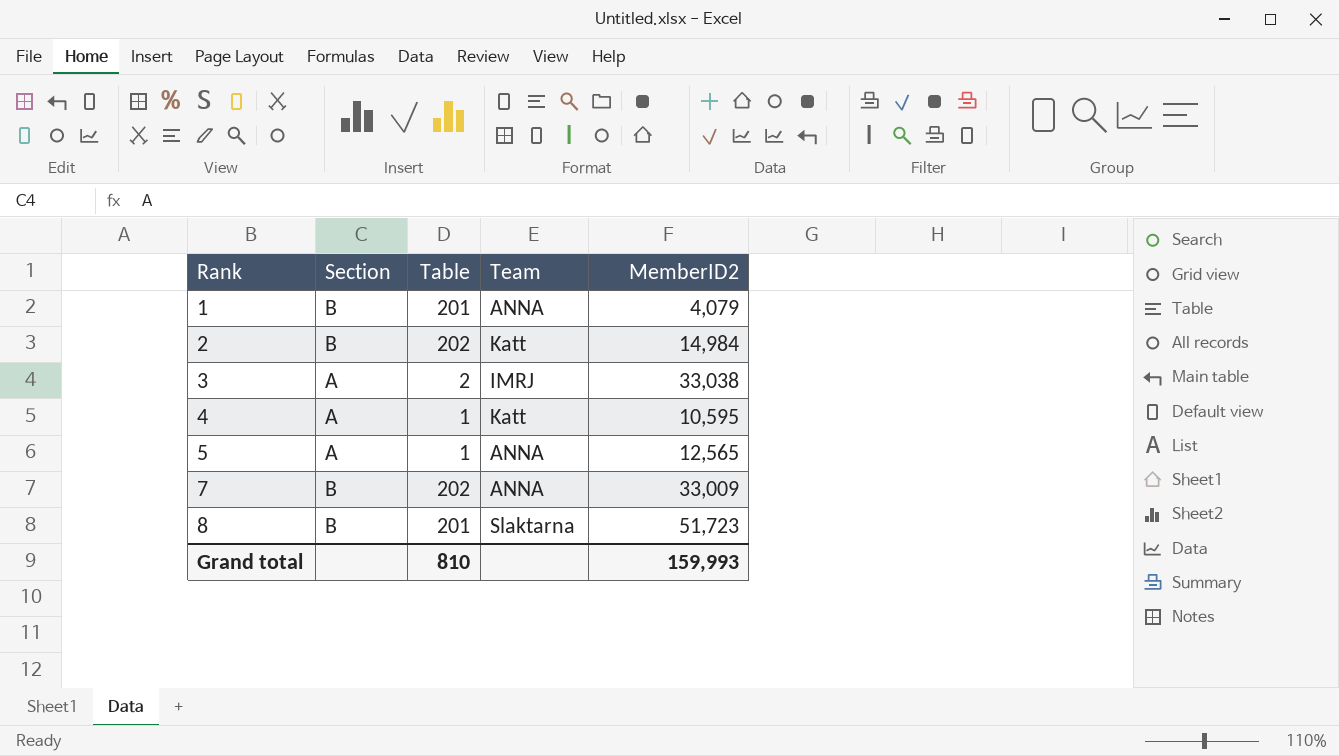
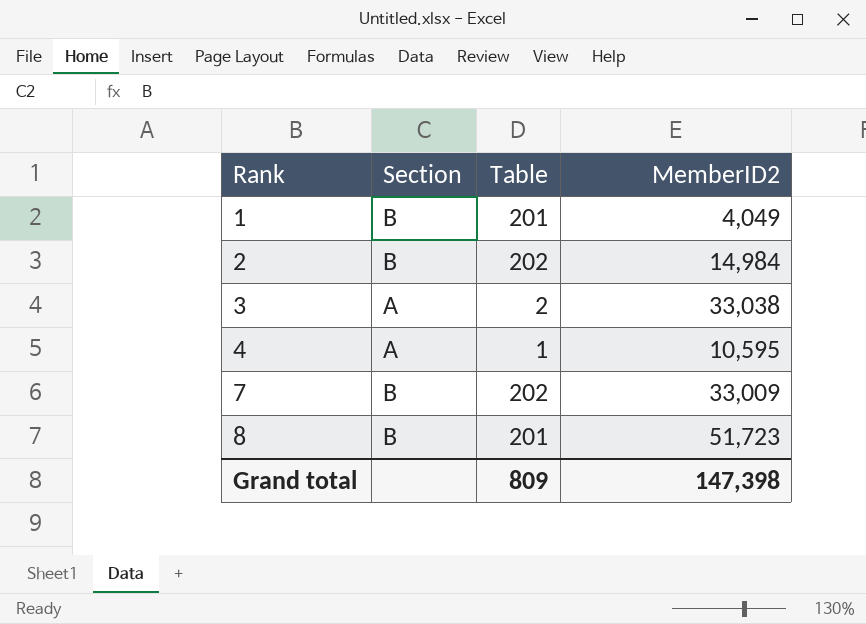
column Team | position: 4 -> none
row 5: A | 1 | ANNA | 12,565 -> none
1 | MemberID2: 4,079 -> 4,049
Grand total | Table: 810 -> 809
Grand total | MemberID2: 159,993 -> 147,398

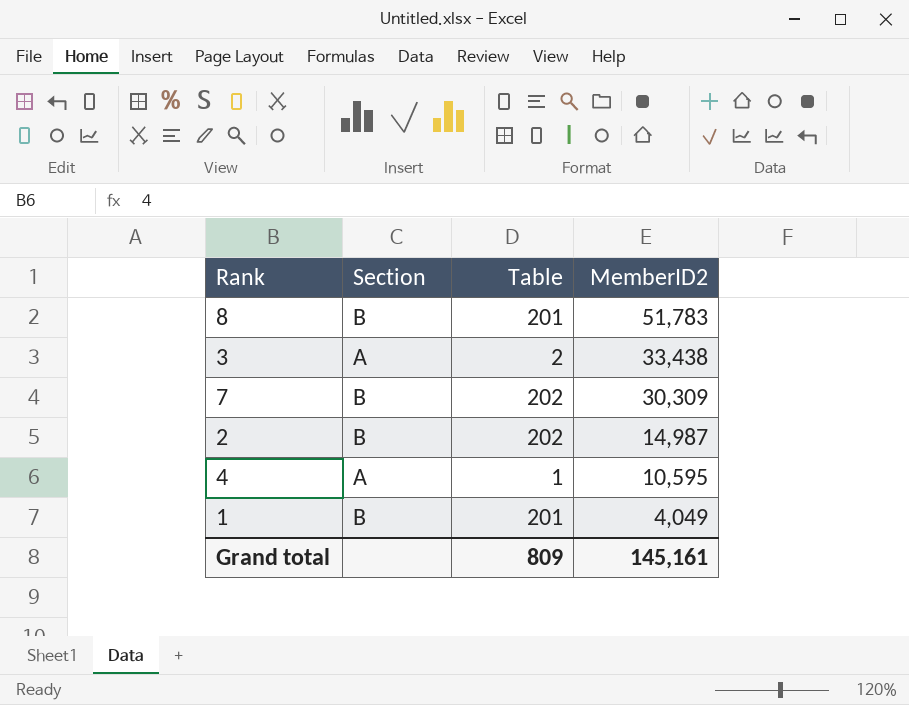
row order: Rank ascending -> MemberID2 descending
8 | MemberID2: 51,723 -> 51,783
3 | MemberID2: 33,038 -> 33,438
7 | MemberID2: 33,009 -> 30,309
2 | MemberID2: 14,984 -> 14,987
Grand total | MemberID2: 147,398 -> 145,161

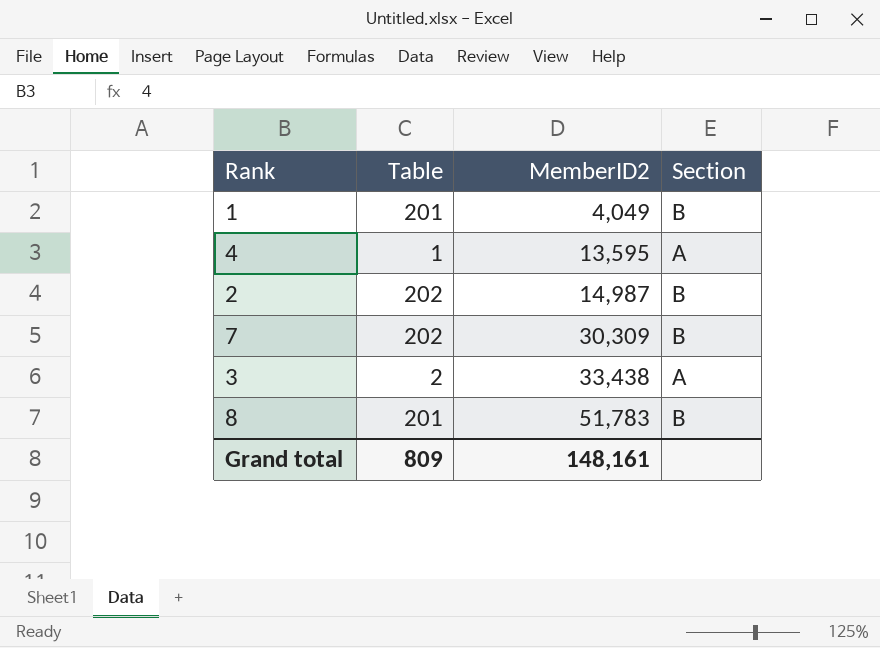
row order: MemberID2 descending -> MemberID2 ascending
column Section | position: 2 -> 4
4 | MemberID2: 10,595 -> 13,595
Grand total | MemberID2: 145,161 -> 148,161

